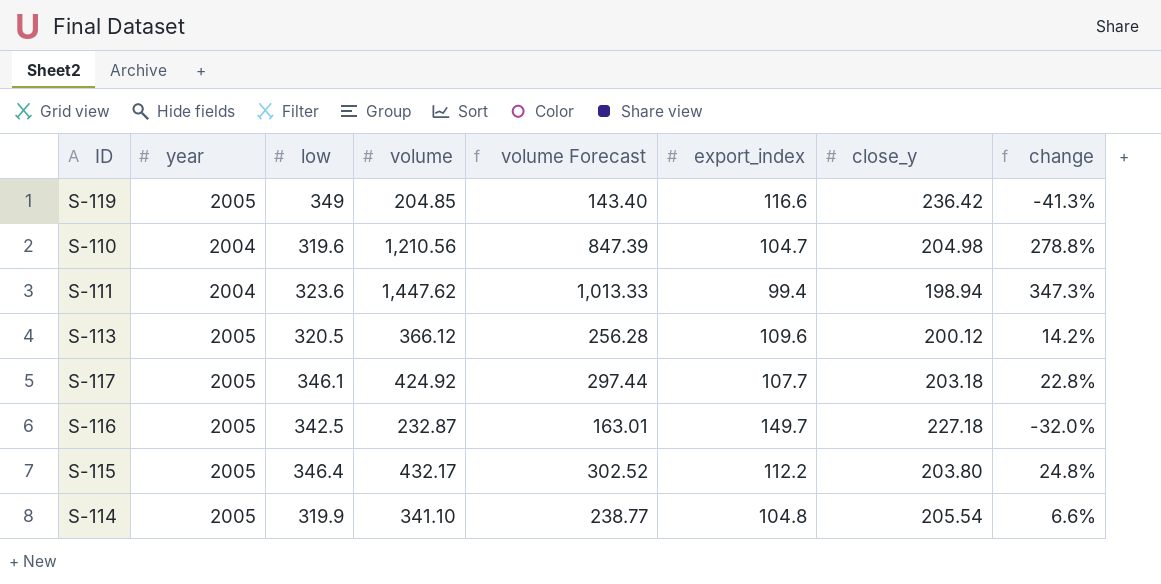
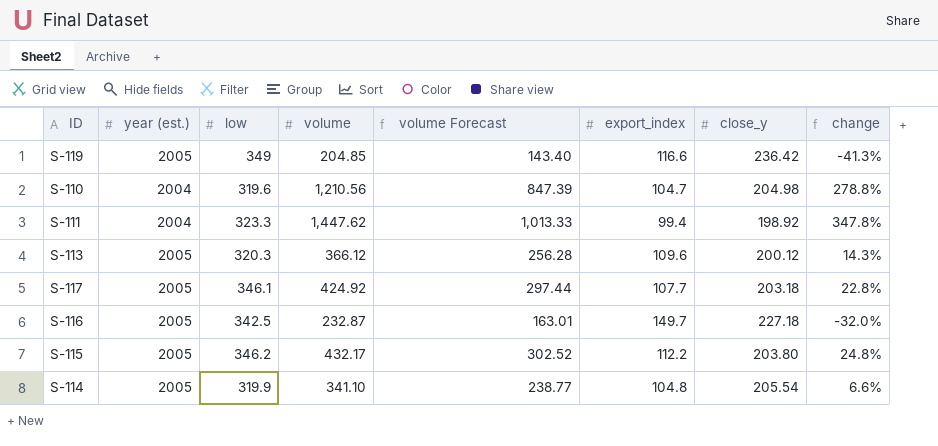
column name: year -> year (est.)
S-111 | low: 323.6 -> 323.3
S-111 | close_y: 198.94 -> 198.92
S-111 | change: 347.3% -> 347.8%
S-113 | low: 320.5 -> 320.3
S-113 | change: 14.2% -> 14.3%
S-115 | low: 346.4 -> 346.2

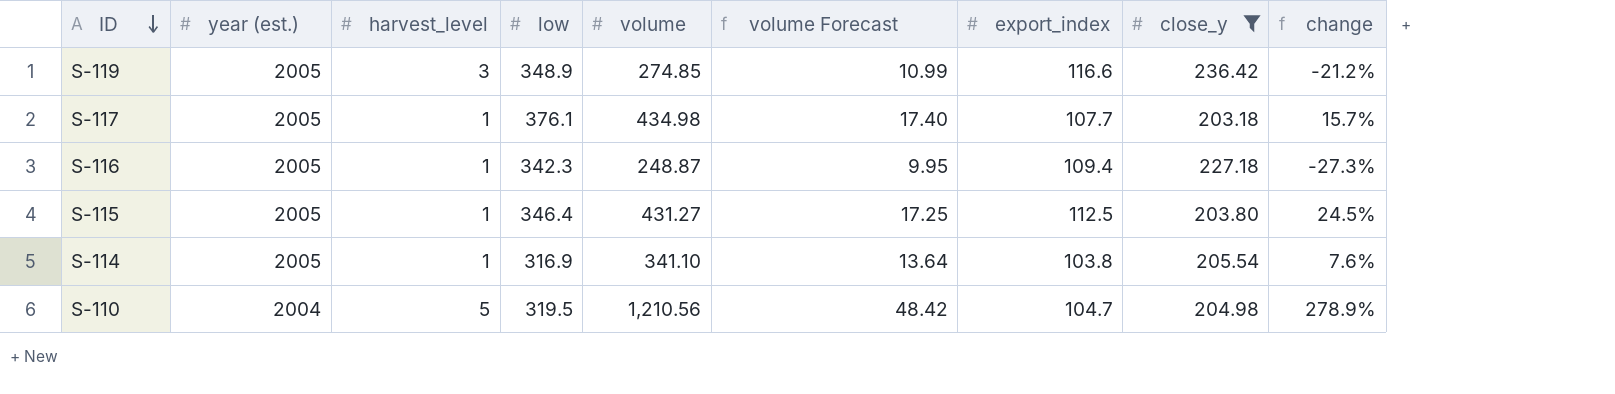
filter: none -> close_y >= 203.18
row order: none -> ID descending
column harvest_level | position: none -> 3
column volume Forecast | formula: [volume] * 0.7 -> [volume] * 0.04
S-119 | low: 349 -> 348.9
S-119 | volume: 204.85 -> 274.85
S-119 | change: -41.3% -> -21.2%
S-117 | low: 346.1 -> 376.1
S-117 | volume: 424.92 -> 434.98
S-117 | change: 22.8% -> 15.7%
S-116 | low: 342.5 -> 342.3
S-116 | volume: 232.87 -> 248.87
S-116 | export_index: 149.7 -> 109.4
S-116 | change: -32.0% -> -27.3%
S-115 | low: 346.2 -> 346.4
S-115 | volume: 432.17 -> 431.27
S-115 | export_index: 112.2 -> 112.5
S-115 | change: 24.8% -> 24.5%
S-114 | low: 319.9 -> 316.9
S-114 | export_index: 104.8 -> 103.8
S-114 | change: 6.6% -> 7.6%
S-110 | low: 319.6 -> 319.5
S-110 | change: 278.8% -> 278.9%

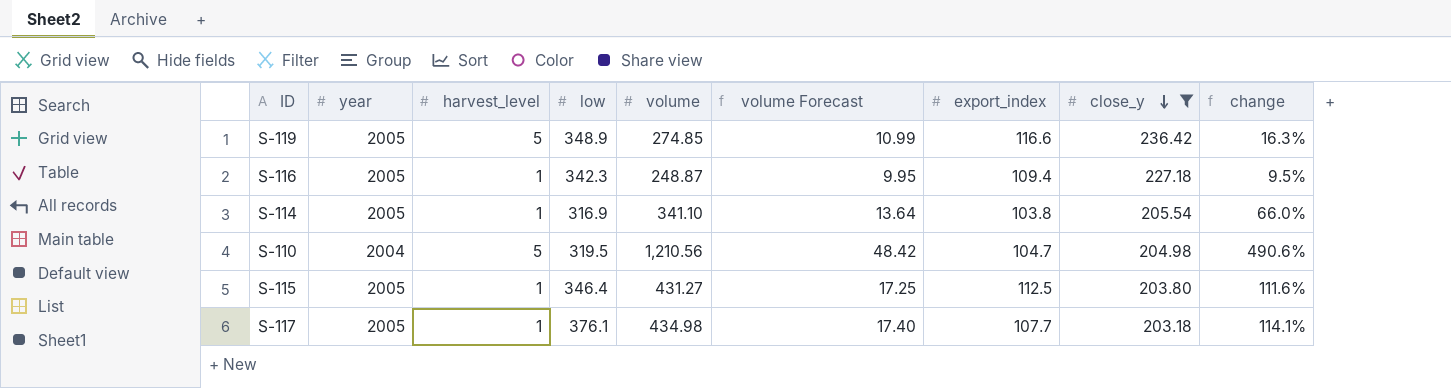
row order: ID descending -> close_y descending
column name: year (est.) -> year
column change | formula: ([volume] - [low]) / [low] -> ([volume] - [close_y]) / [close_y]
S-119 | harvest_level: 3 -> 5

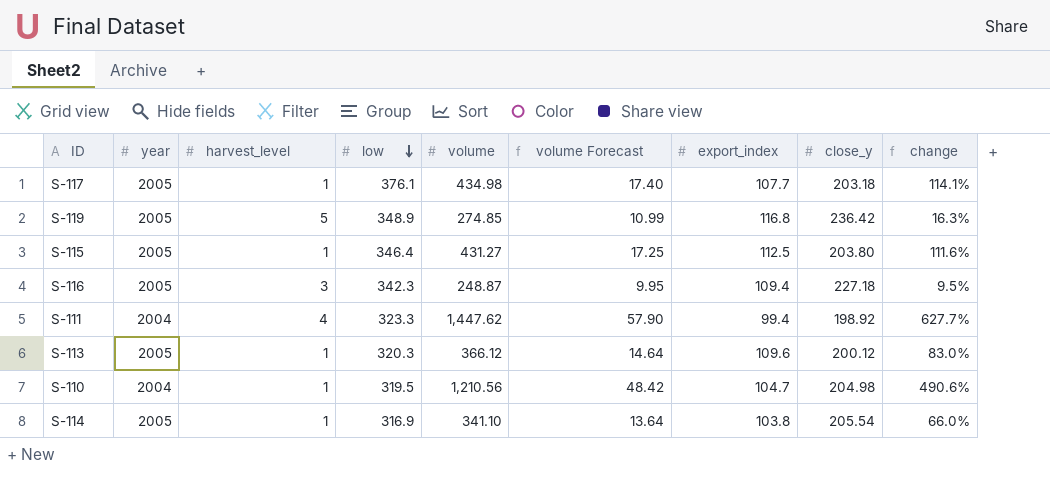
filter: close_y >= 203.18 -> none
row order: close_y descending -> low descending
S-119 | export_index: 116.6 -> 116.8
S-116 | harvest_level: 1 -> 3
S-110 | harvest_level: 5 -> 1

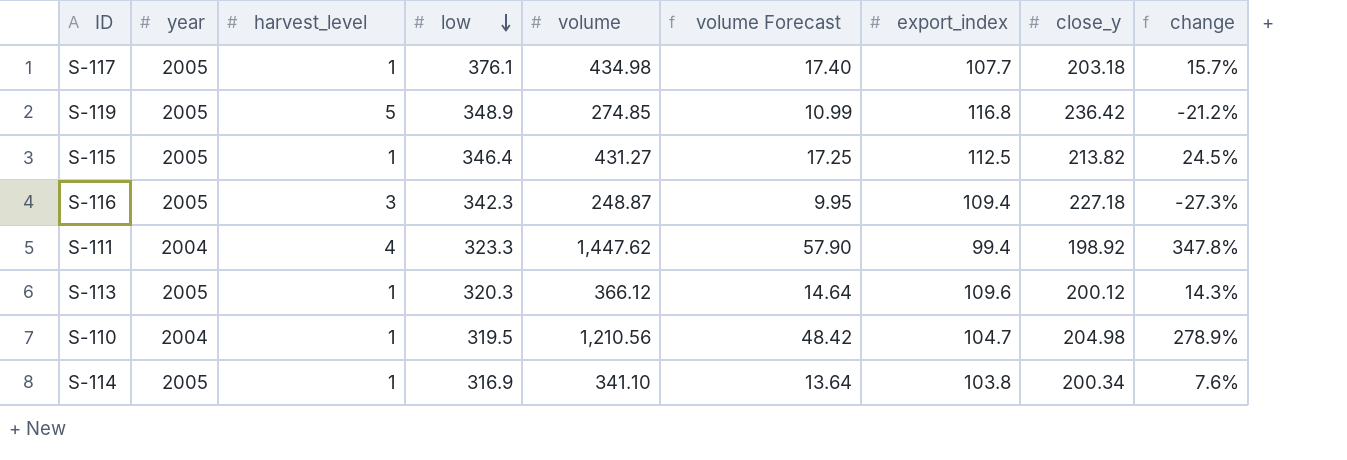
column change | formula: ([volume] - [close_y]) / [close_y] -> ([volume] - [low]) / [low]
S-115 | close_y: 203.80 -> 213.82
S-114 | close_y: 205.54 -> 200.34

